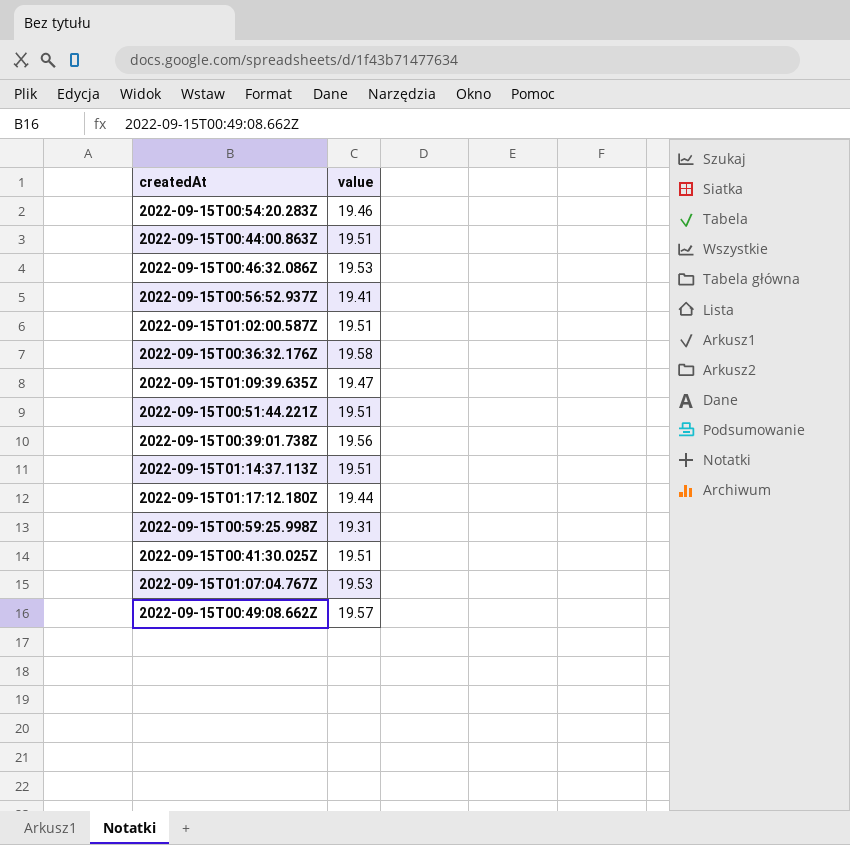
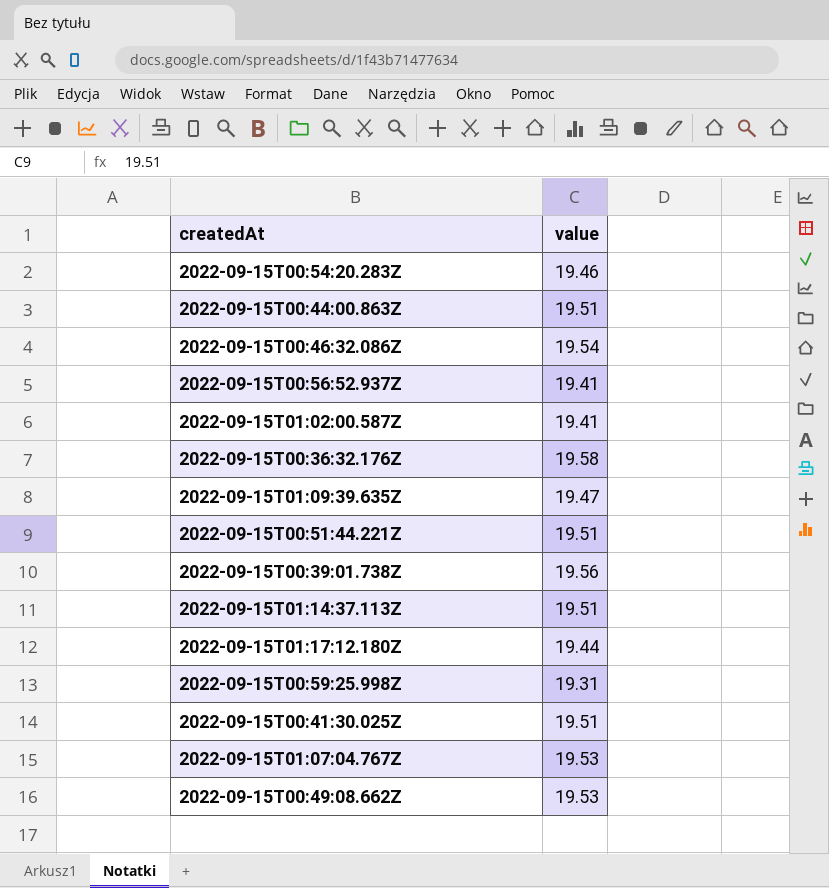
2022-09-15T00:46:32.086Z | value: 19.53 -> 19.54
2022-09-15T01:02:00.587Z | value: 19.51 -> 19.41
2022-09-15T00:49:08.662Z | value: 19.57 -> 19.53

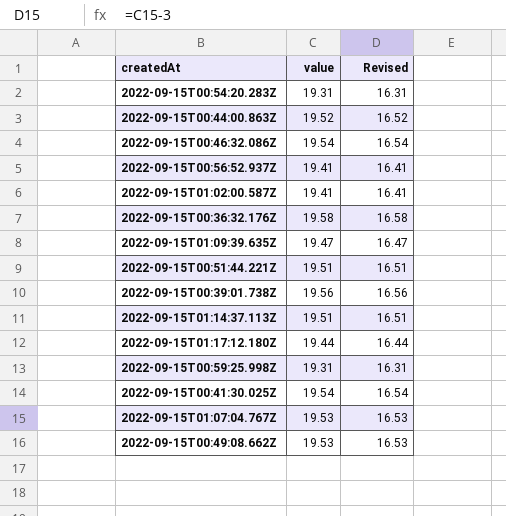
column Revised | formula: none -> [value] - 3
2022-09-15T00:54:20.283Z | value: 19.46 -> 19.31
2022-09-15T00:44:00.863Z | value: 19.51 -> 19.52
2022-09-15T00:41:30.025Z | value: 19.51 -> 19.54

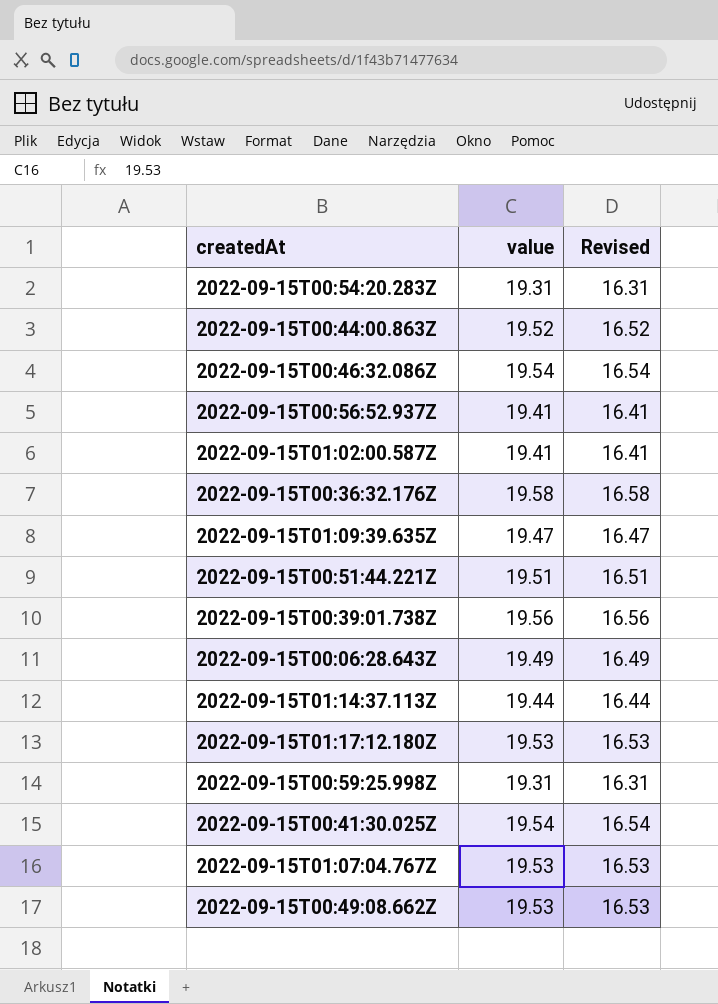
row 2022-09-15T00:06:28.643Z: none -> 19.49 | 16.49
2022-09-15T01:14:37.113Z | value: 19.51 -> 19.44
2022-09-15T01:14:37.113Z | Revised: 16.51 -> 16.44
2022-09-15T01:17:12.180Z | value: 19.44 -> 19.53
2022-09-15T01:17:12.180Z | Revised: 16.44 -> 16.53

